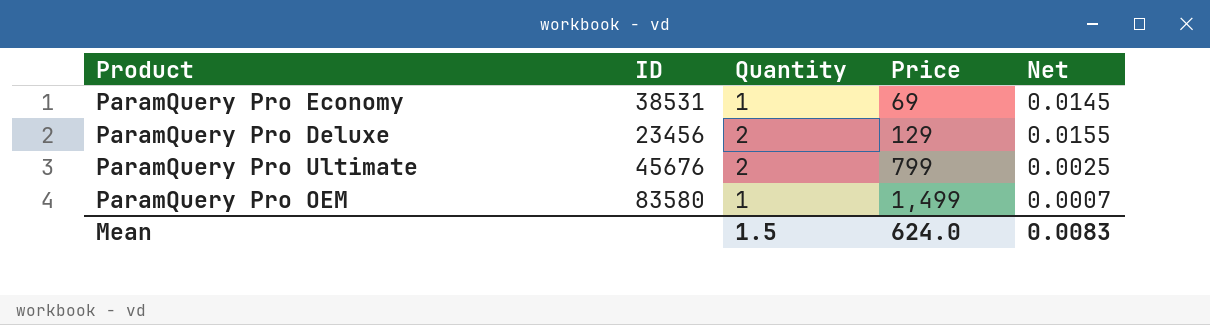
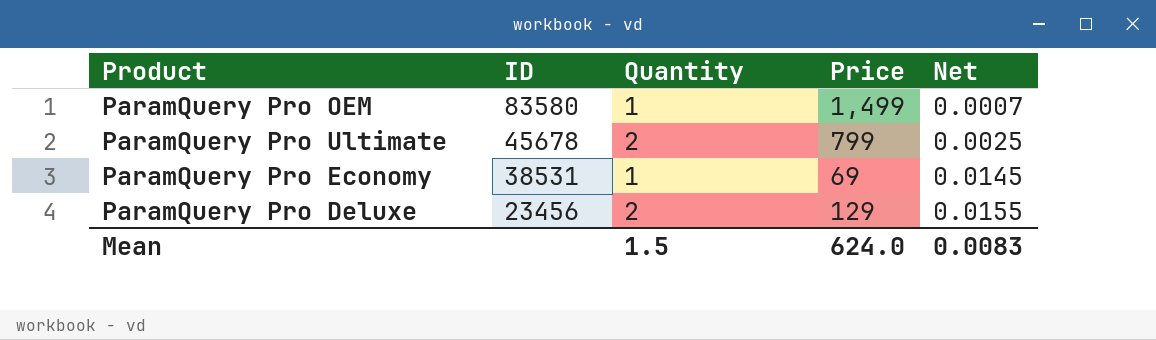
row order: Price ascending -> ID descending
ParamQuery Pro Ultimate | ID: 45676 -> 45678

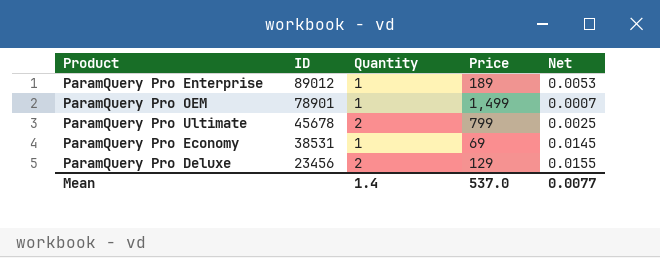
row ParamQuery Pro Enterprise: none -> 89012 | 1 | 189 | 0.0053
ParamQuery Pro OEM | ID: 83580 -> 78901
Mean | Quantity: 1.5 -> 1.4
Mean | Price: 624.0 -> 537.0
Mean | Net: 0.0083 -> 0.0077

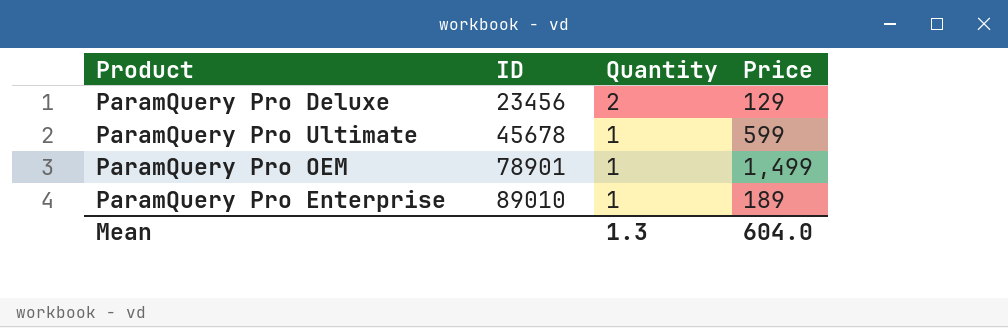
row order: ID descending -> ID ascending
column Net | formula: [Quantity] / [Price] -> none
row ParamQuery Pro Economy: 38531 | 1 | 69 | 0.0145 -> none
ParamQuery Pro Ultimate | Quantity: 2 -> 1
ParamQuery Pro Ultimate | Price: 799 -> 599
ParamQuery Pro Enterprise | ID: 89012 -> 89010
Mean | Quantity: 1.4 -> 1.3
Mean | Price: 537.0 -> 604.0

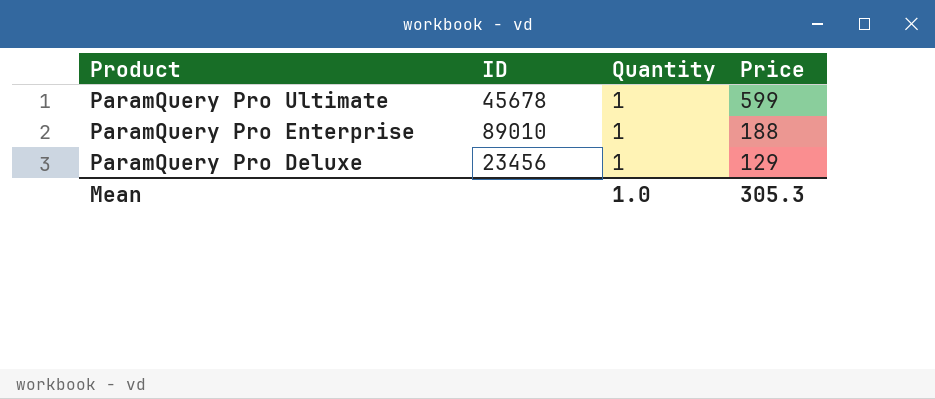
row order: ID ascending -> Product descending
row ParamQuery Pro OEM: 78901 | 1 | 1,499 -> none
ParamQuery Pro Enterprise | Price: 189 -> 188
ParamQuery Pro Deluxe | Quantity: 2 -> 1
Mean | Quantity: 1.3 -> 1.0
Mean | Price: 604.0 -> 305.3

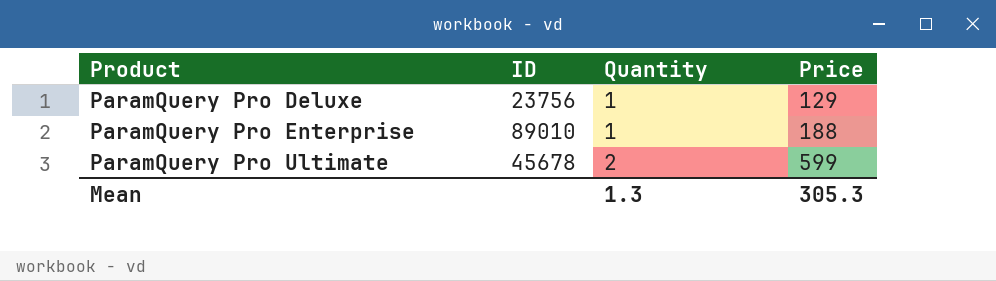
row order: Product descending -> Product ascending
ParamQuery Pro Deluxe | ID: 23456 -> 23756
ParamQuery Pro Ultimate | Quantity: 1 -> 2
Mean | Quantity: 1.0 -> 1.3

